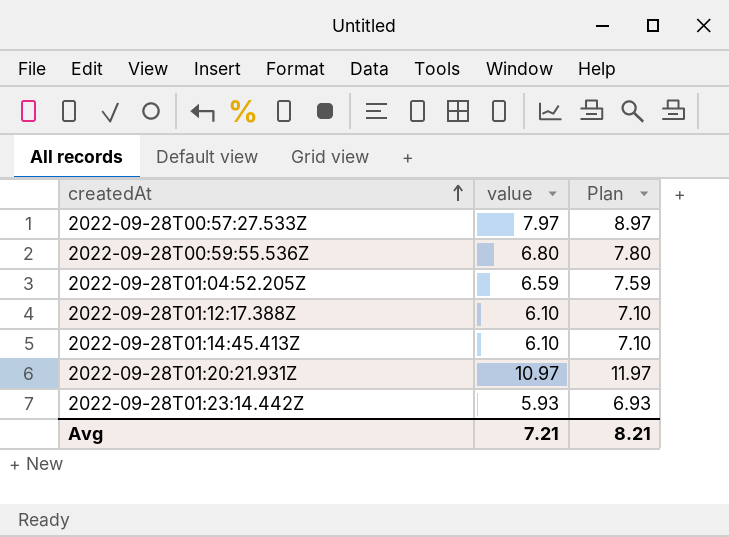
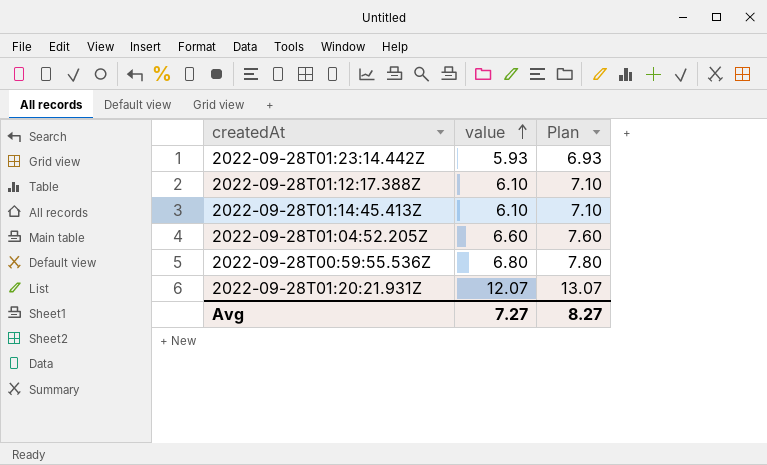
row order: createdAt ascending -> value ascending
row 2022-09-28T00:57:27.533Z: 7.97 | 8.97 -> none
2022-09-28T01:04:52.205Z | value: 6.59 -> 6.60
2022-09-28T01:04:52.205Z | Plan: 7.59 -> 7.60
2022-09-28T01:20:21.931Z | value: 10.97 -> 12.07
2022-09-28T01:20:21.931Z | Plan: 11.97 -> 13.07
Avg | value: 7.21 -> 7.27
Avg | Plan: 8.21 -> 8.27

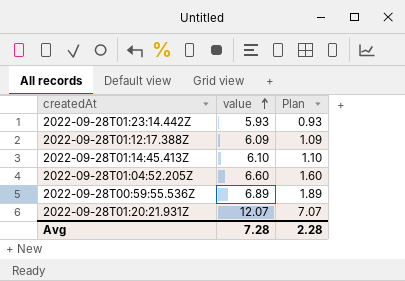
column Plan | formula: [value] + 1 -> [value] - 5
2022-09-28T01:12:17.388Z | value: 6.10 -> 6.09
2022-09-28T00:59:55.536Z | value: 6.80 -> 6.89
Avg | value: 7.27 -> 7.28
Avg | Plan: 8.27 -> 2.28

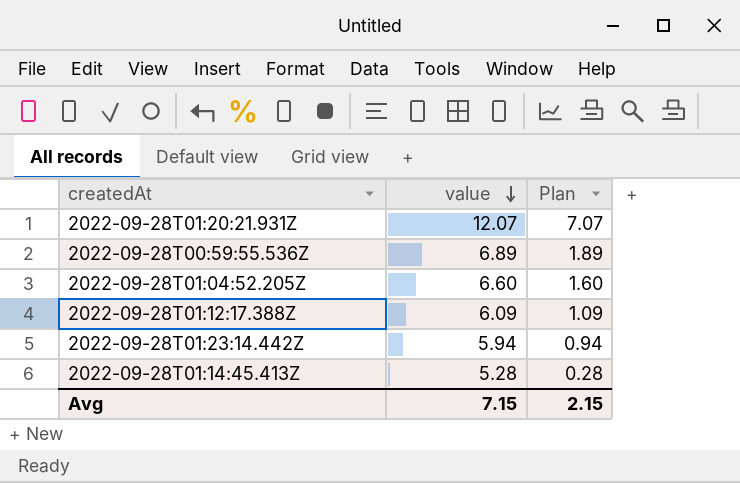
row order: value ascending -> value descending
2022-09-28T01:23:14.442Z | value: 5.93 -> 5.94
2022-09-28T01:23:14.442Z | Plan: 0.93 -> 0.94
2022-09-28T01:14:45.413Z | value: 6.10 -> 5.28
2022-09-28T01:14:45.413Z | Plan: 1.10 -> 0.28
Avg | value: 7.28 -> 7.15
Avg | Plan: 2.28 -> 2.15

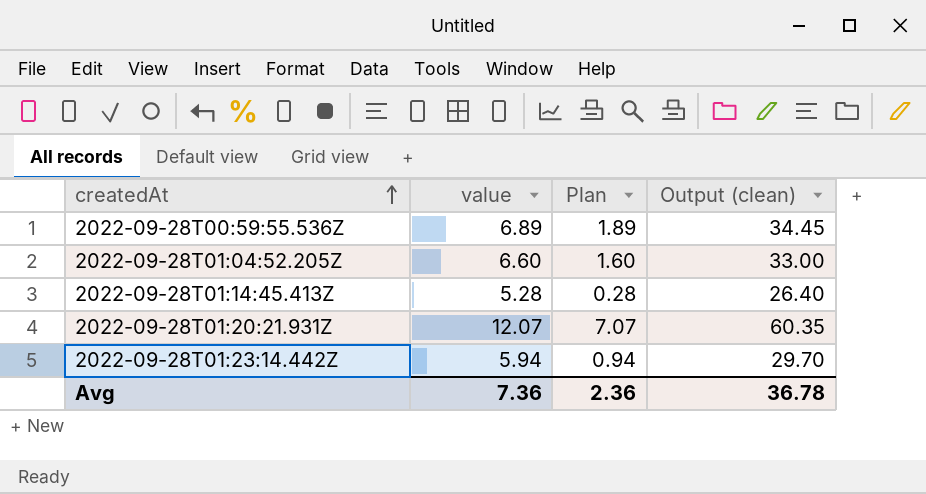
row order: value descending -> createdAt ascending
column Output (clean) | formula: none -> [value] * 5
row 2022-09-28T01:12:17.388Z: 6.09 | 1.09 -> none
Avg | value: 7.15 -> 7.36
Avg | Plan: 2.15 -> 2.36

